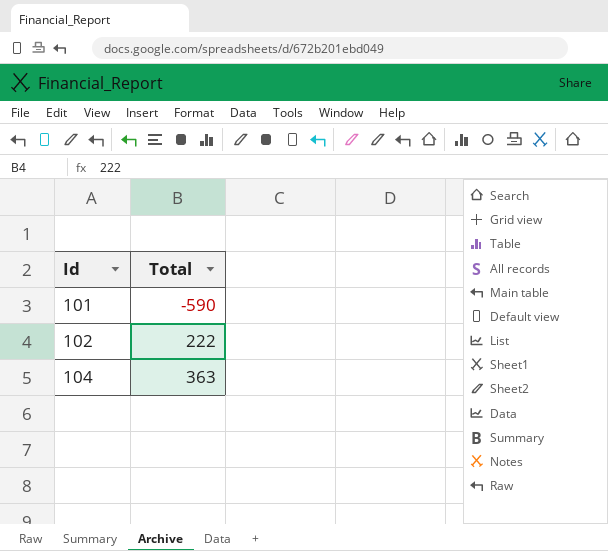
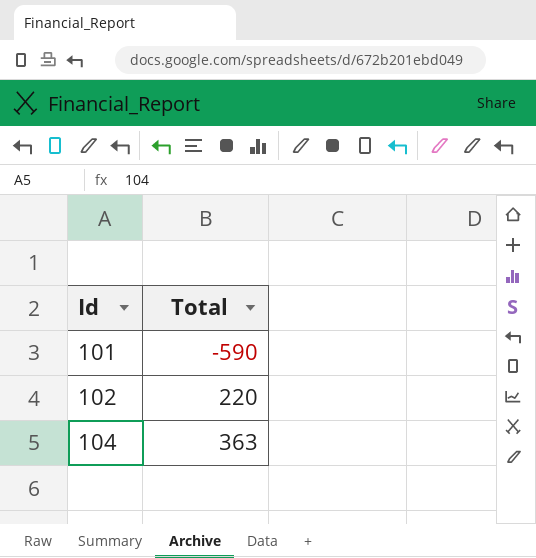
102 | Total: 222 -> 220

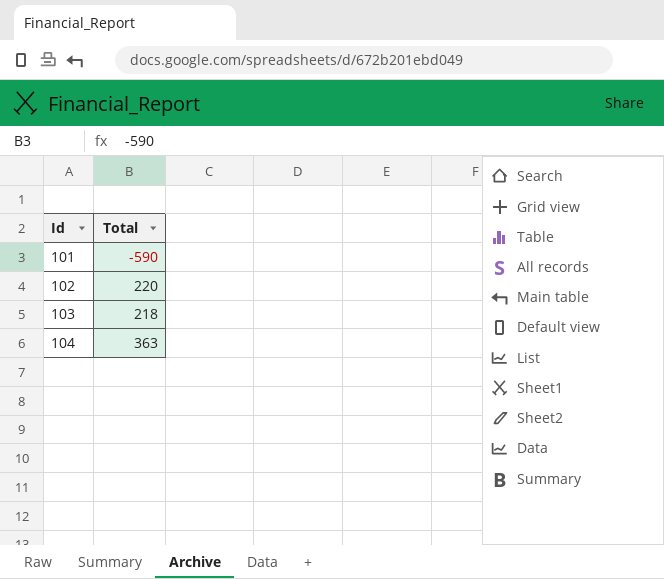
row 103: none -> 218

